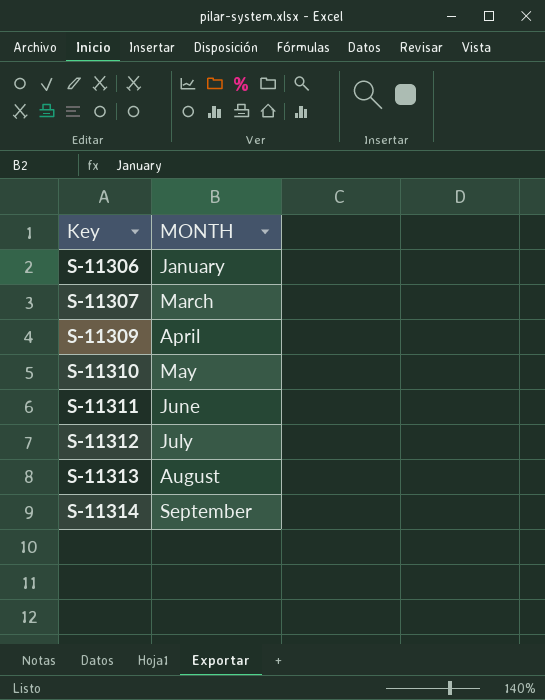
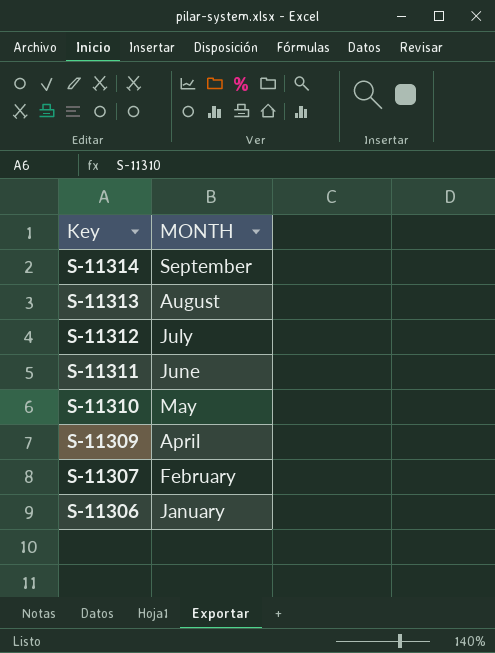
row order: Key ascending -> Key descending
S-11307 | MONTH: March -> February

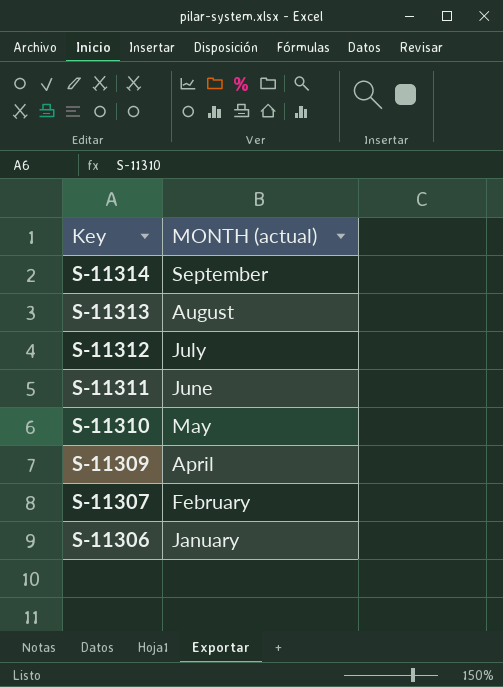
column name: MONTH -> MONTH (actual)

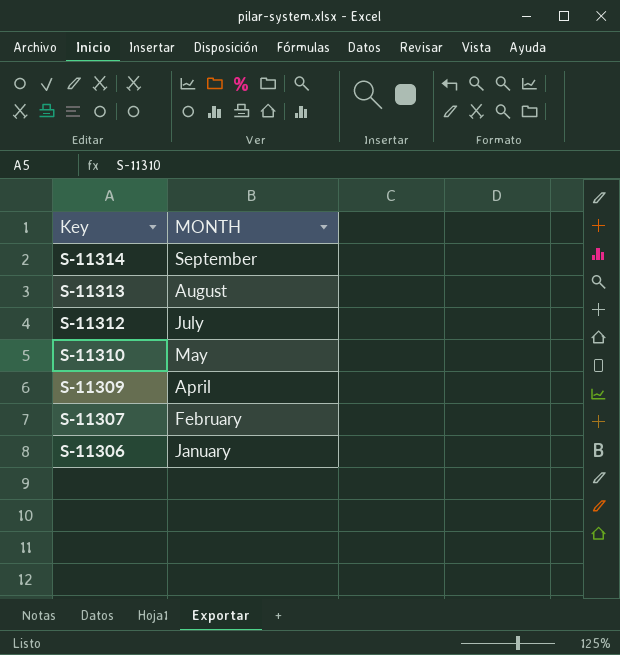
column name: MONTH (actual) -> MONTH
row S-11311: June -> none

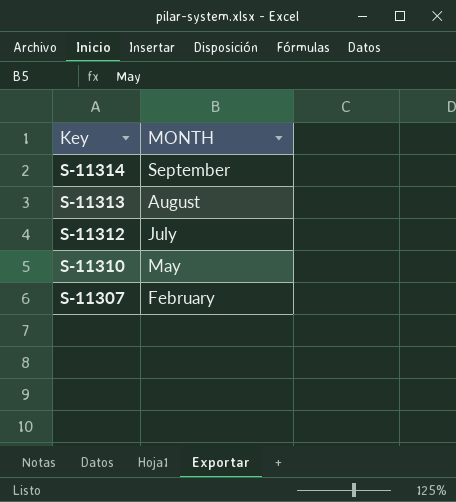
row S-11309: April -> none
row S-11306: January -> none

